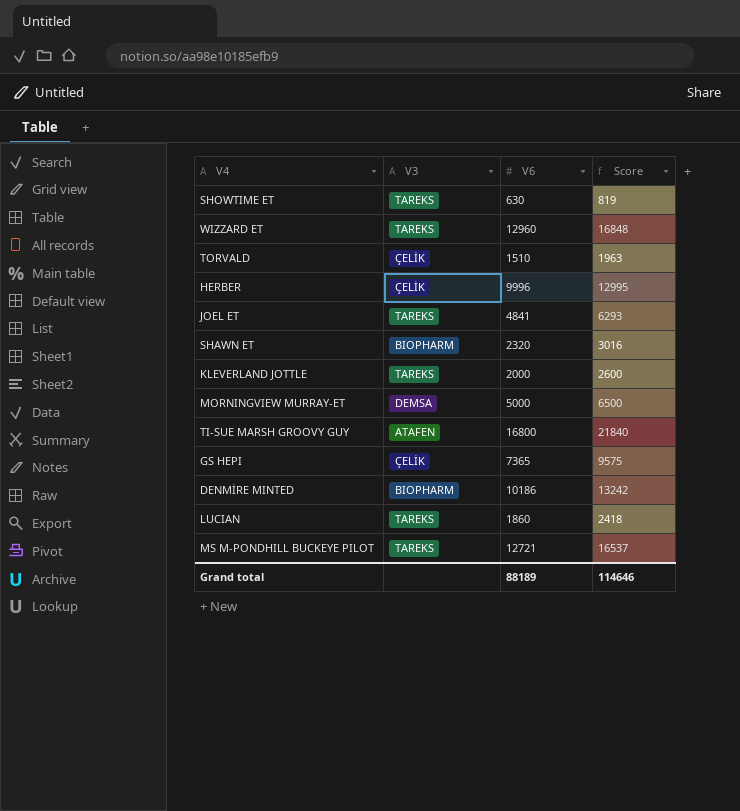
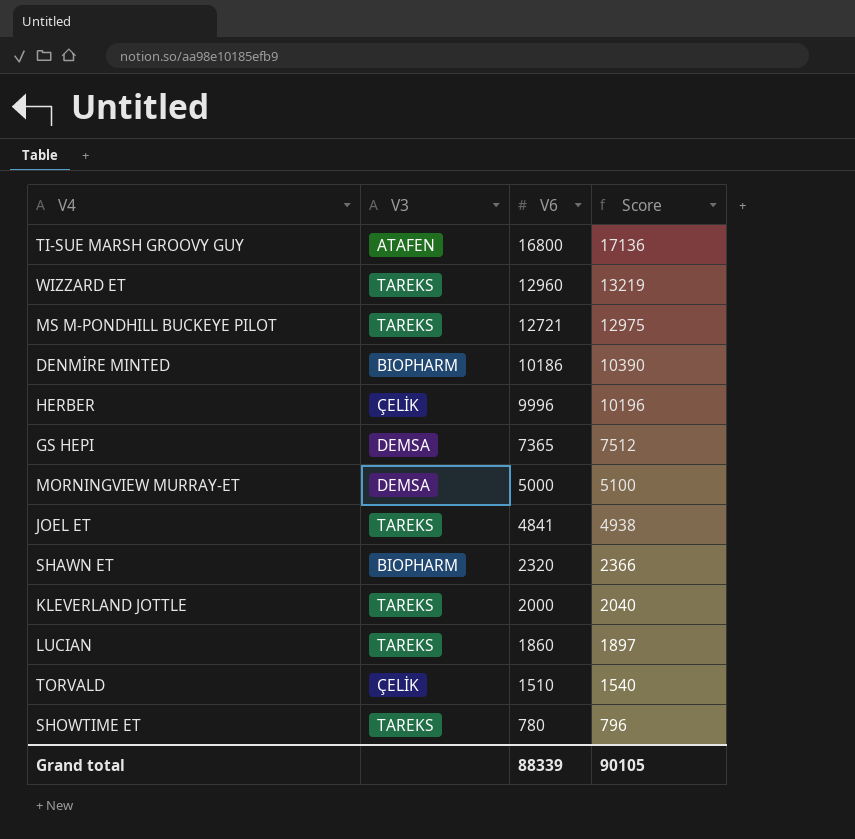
row order: none -> V6 descending
column Score | formula: [V6] * 1.3 -> [V6] * 1.02
GS HEPI | V3: ÇELİK -> DEMSA
SHOWTIME ET | V6: 630 -> 780
Grand total | V6: 88189 -> 88339
Grand total | Score: 114646 -> 90105

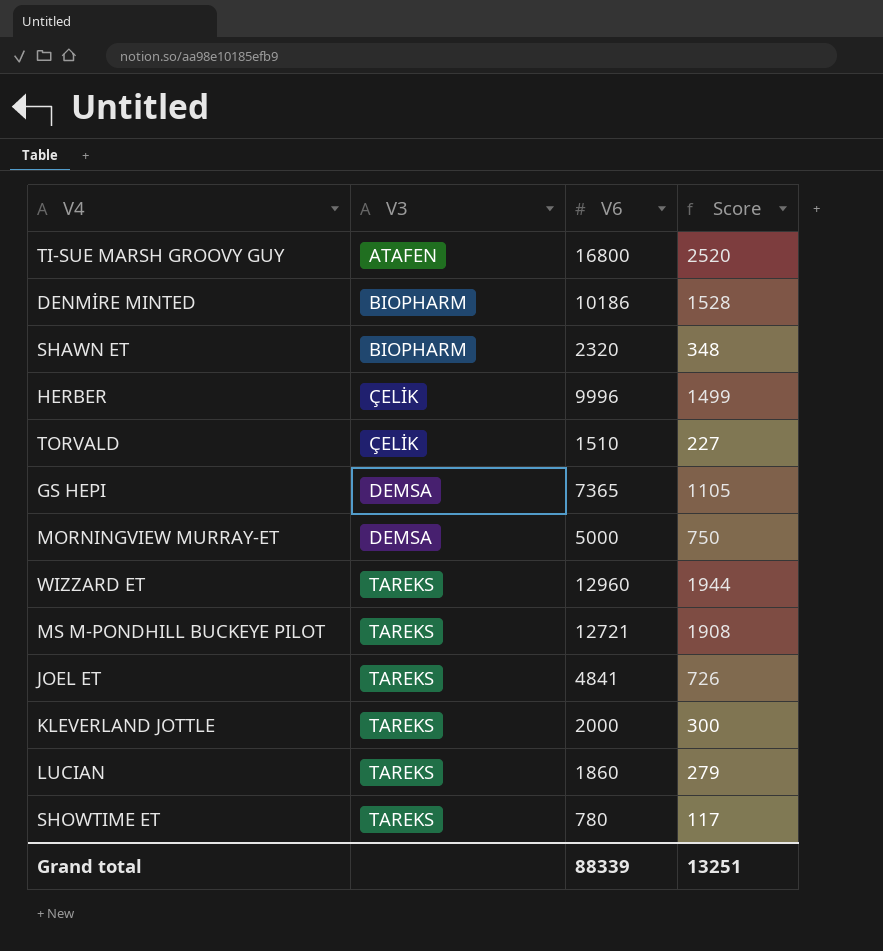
row order: V6 descending -> V3 ascending
column Score | formula: [V6] * 1.02 -> [V6] * 0.15
Grand total | Score: 90105 -> 13251

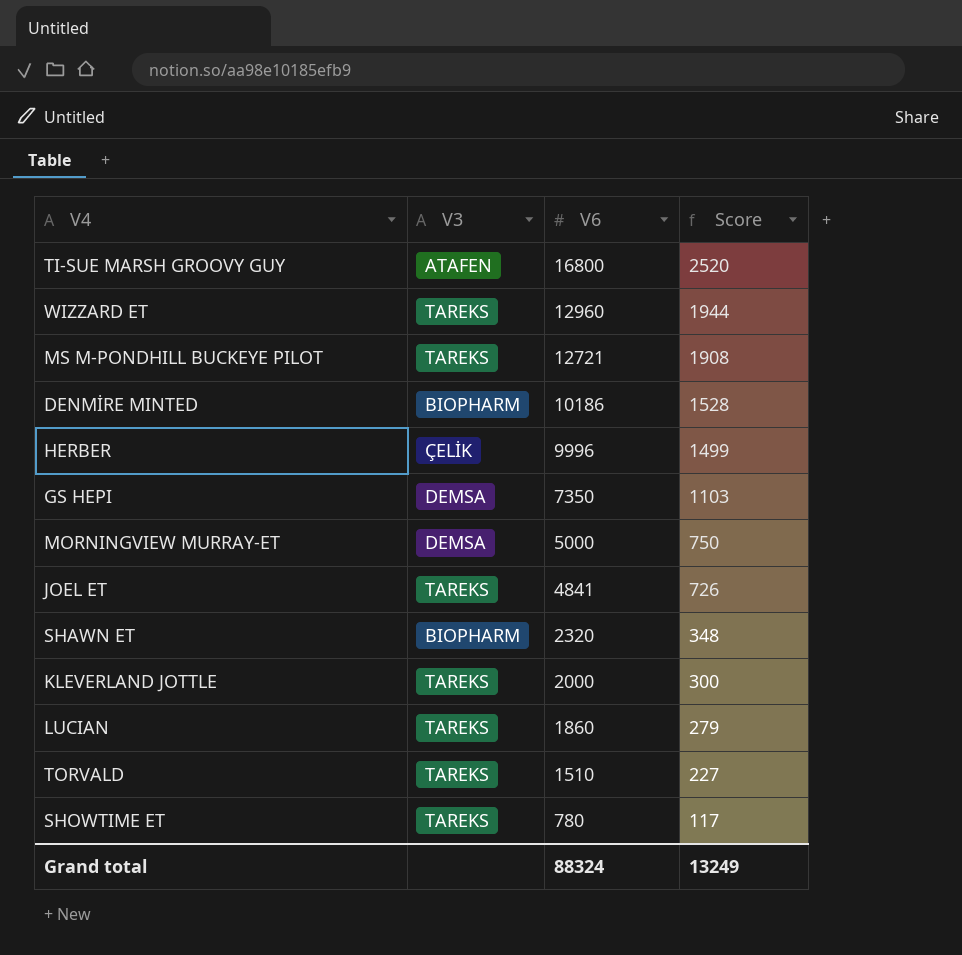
row order: V3 ascending -> V6 descending
GS HEPI | V6: 7365 -> 7350
GS HEPI | Score: 1105 -> 1103
TORVALD | V3: ÇELİK -> TAREKS
Grand total | V6: 88339 -> 88324
Grand total | Score: 13251 -> 13249

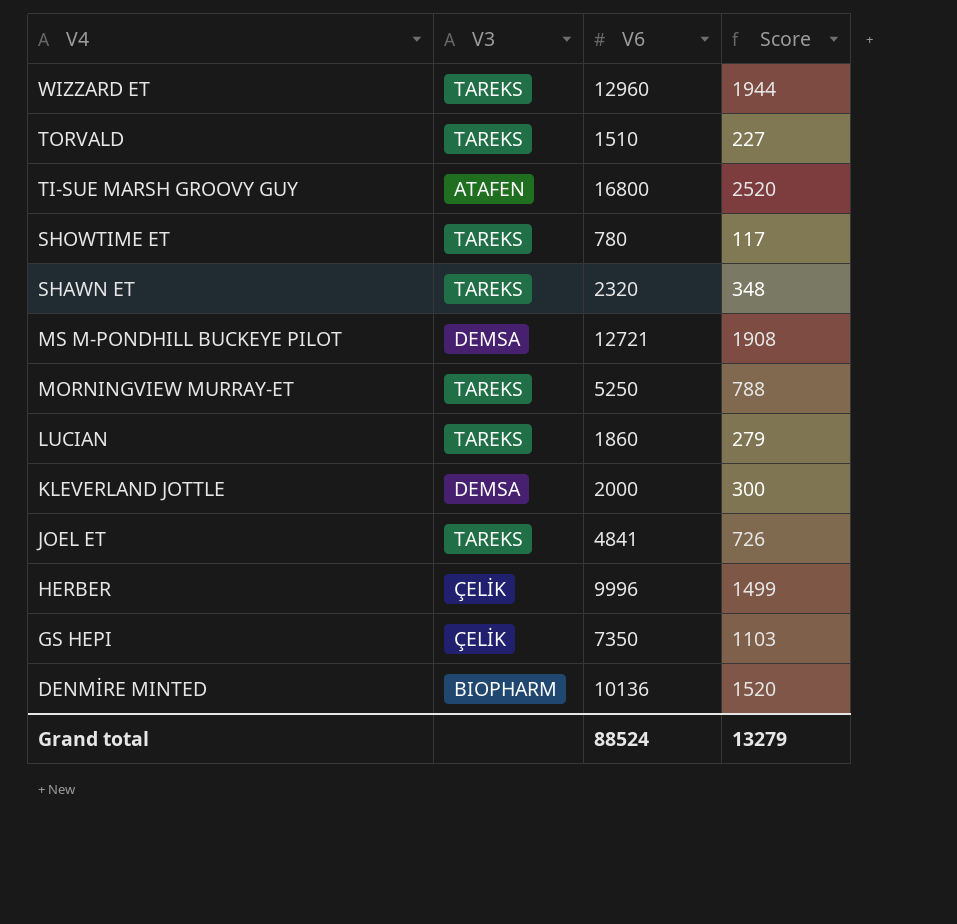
row order: V6 descending -> V4 descending
SHAWN ET | V3: BIOPHARM -> TAREKS
MS M-PONDHILL BUCKEYE PILOT | V3: TAREKS -> DEMSA
MORNINGVIEW MURRAY-ET | V3: DEMSA -> TAREKS
MORNINGVIEW MURRAY-ET | V6: 5000 -> 5250
MORNINGVIEW MURRAY-ET | Score: 750 -> 788
KLEVERLAND JOTTLE | V3: TAREKS -> DEMSA
GS HEPI | V3: DEMSA -> ÇELİK
DENMİRE MINTED | V6: 10186 -> 10136
DENMİRE MINTED | Score: 1528 -> 1520
Grand total | V6: 88324 -> 88524
Grand total | Score: 13249 -> 13279

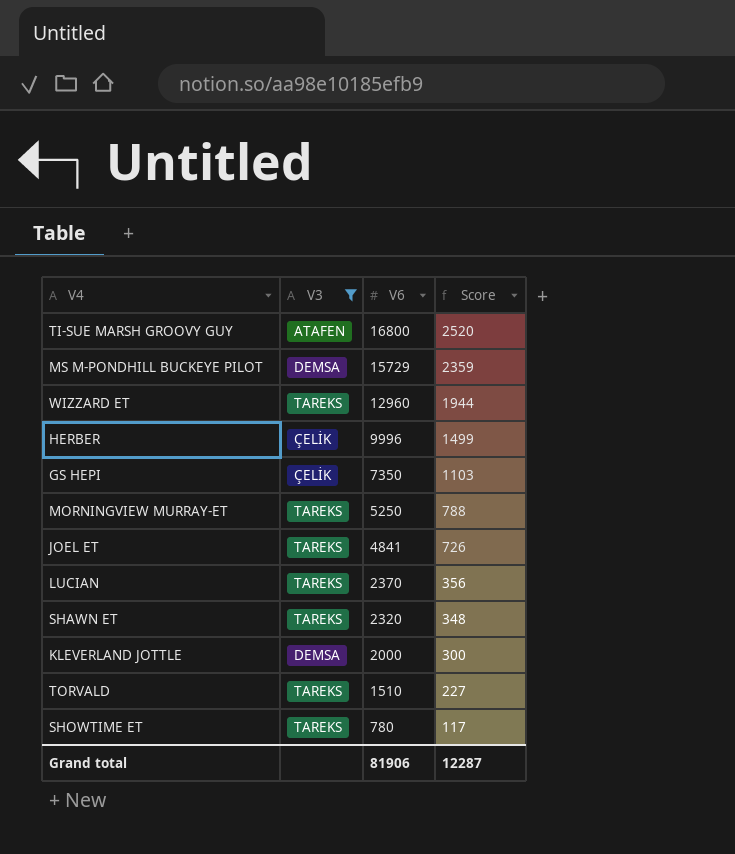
filter: none -> V3 != BIOPHARM
row order: V4 descending -> V6 descending
MS M-PONDHILL BUCKEYE PILOT | V6: 12721 -> 15729
MS M-PONDHILL BUCKEYE PILOT | Score: 1908 -> 2359
LUCIAN | V6: 1860 -> 2370
LUCIAN | Score: 279 -> 356
Grand total | V6: 88524 -> 81906
Grand total | Score: 13279 -> 12287

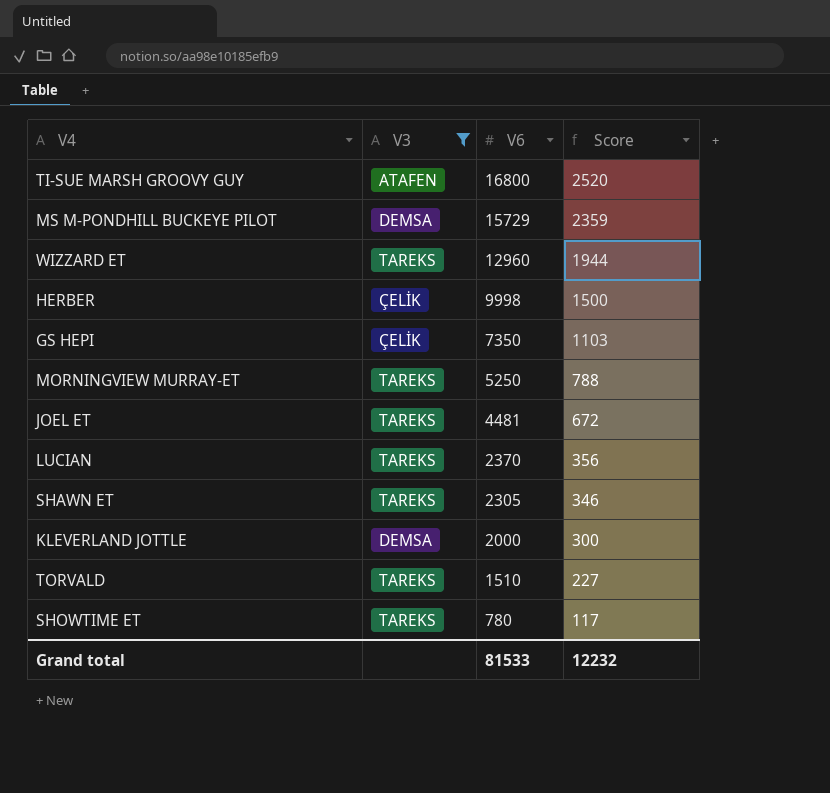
HERBER | V6: 9996 -> 9998
HERBER | Score: 1499 -> 1500
JOEL ET | V6: 4841 -> 4481
JOEL ET | Score: 726 -> 672
SHAWN ET | V6: 2320 -> 2305
SHAWN ET | Score: 348 -> 346
Grand total | V6: 81906 -> 81533
Grand total | Score: 12287 -> 12232

